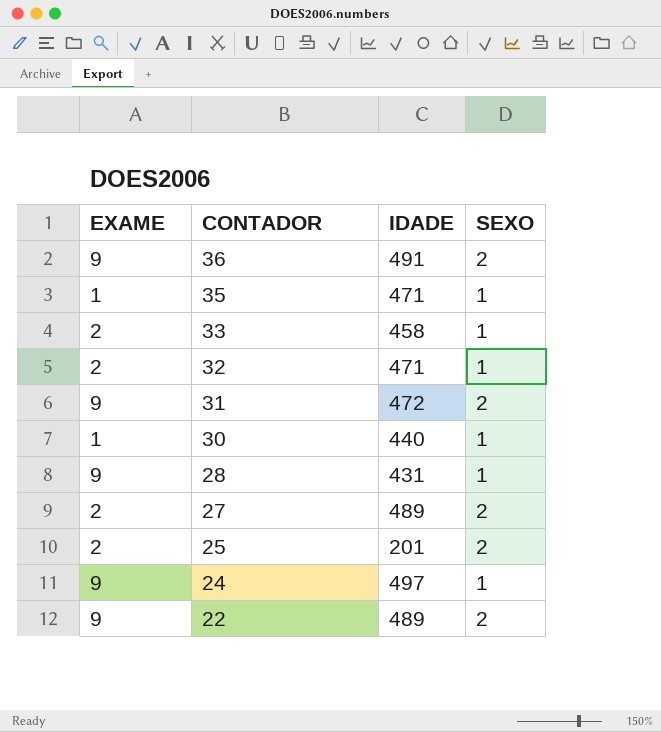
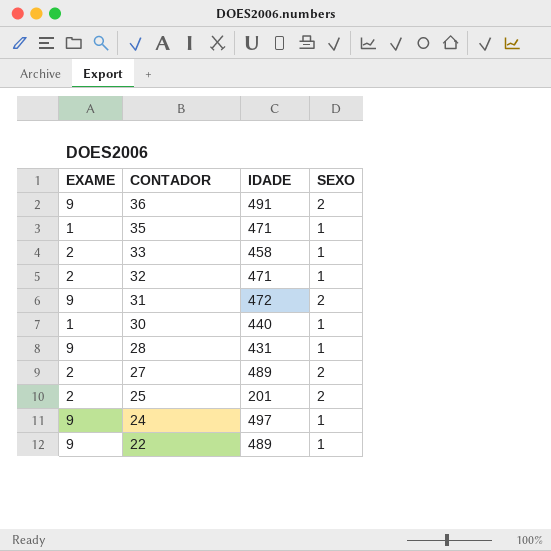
22 | SEXO: 2 -> 1

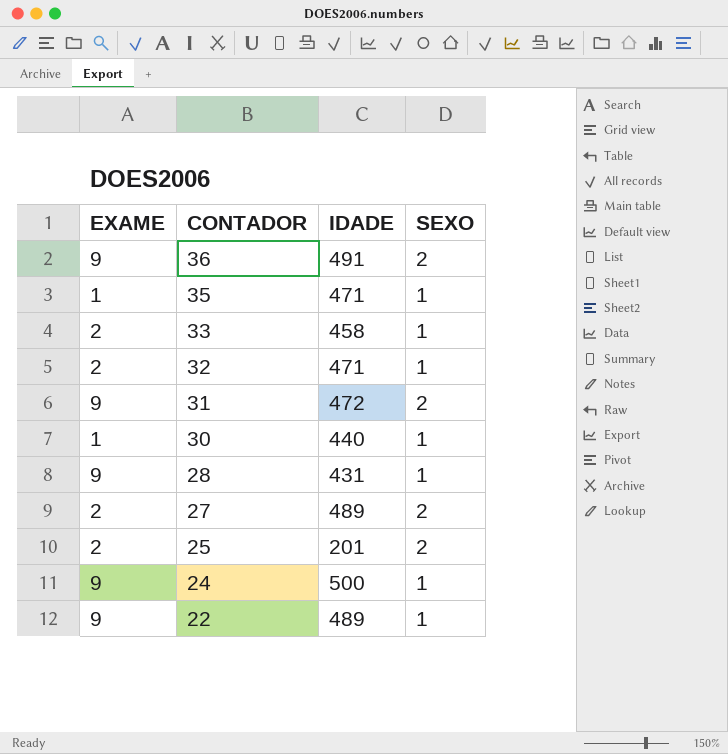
24 | IDADE: 497 -> 500

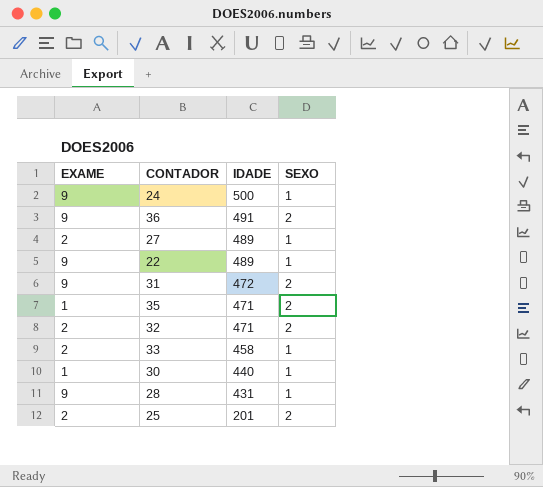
row order: CONTADOR descending -> IDADE descending
27 | SEXO: 2 -> 1
35 | SEXO: 1 -> 2
32 | SEXO: 1 -> 2

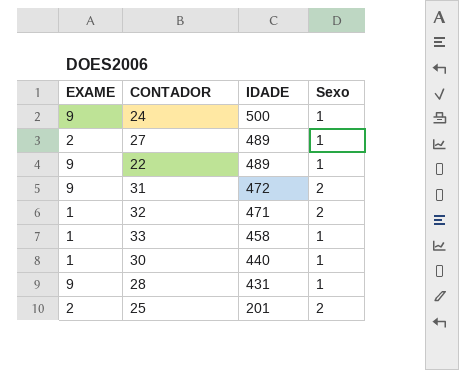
column name: SEXO -> Sexo
row 36: 9 | 491 | 2 -> none
row 35: 1 | 471 | 2 -> none
32 | EXAME: 2 -> 1
33 | EXAME: 2 -> 1

